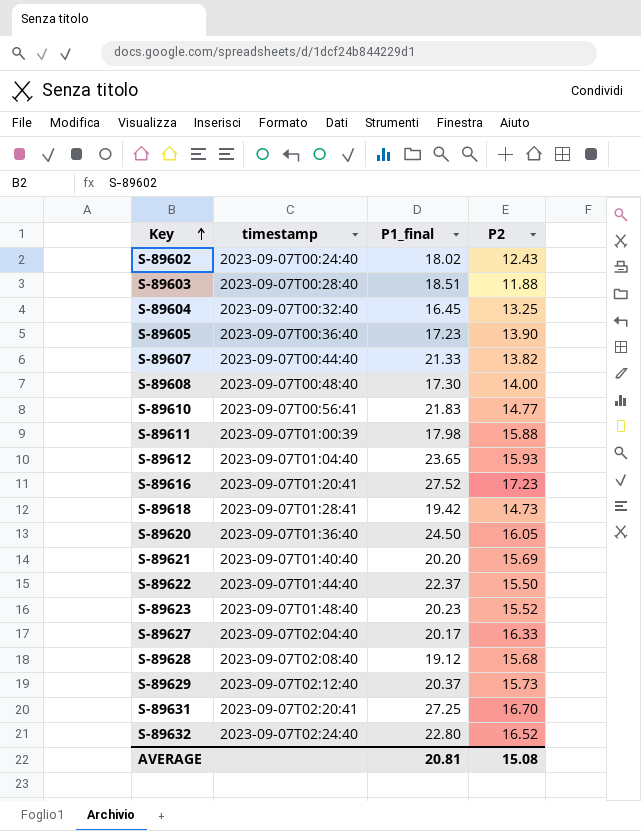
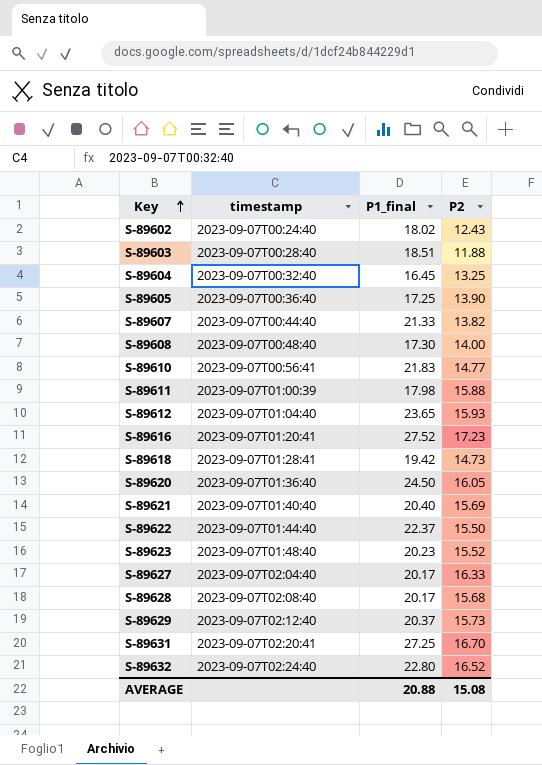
S-89605 | P1_final: 17.23 -> 17.25
S-89621 | P1_final: 20.20 -> 20.40
S-89628 | P1_final: 19.12 -> 20.17
AVERAGE | P1_final: 20.81 -> 20.88

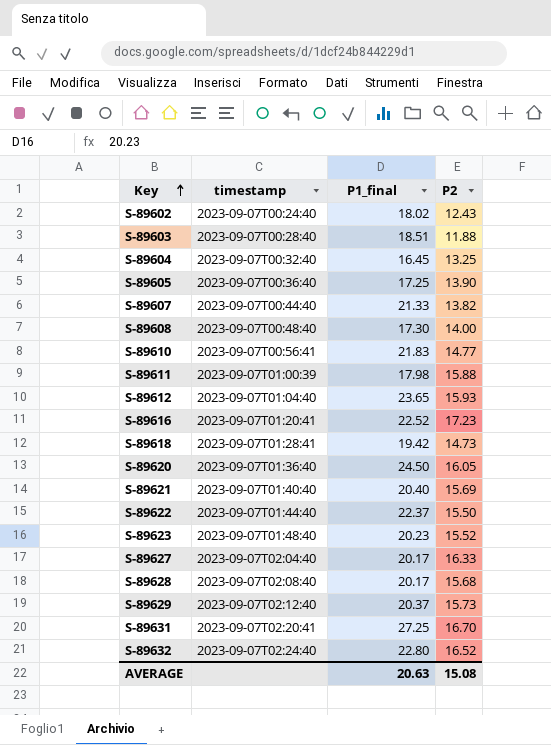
S-89616 | P1_final: 27.52 -> 22.52
AVERAGE | P1_final: 20.88 -> 20.63

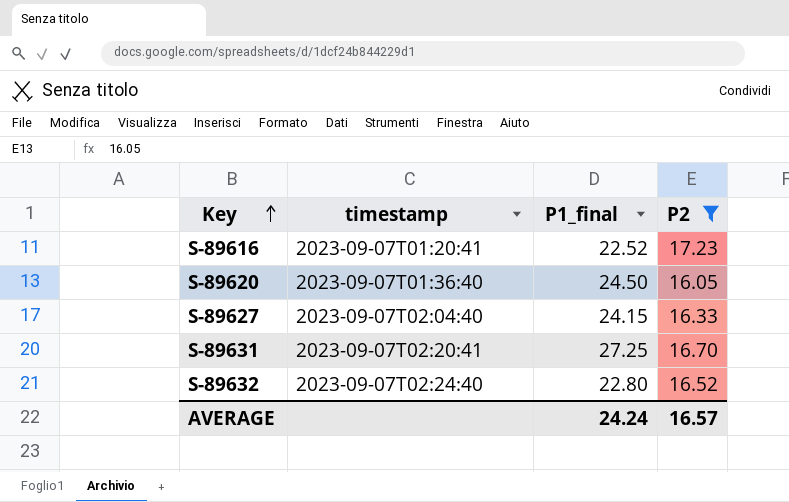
filter: none -> P2 >= 16.05
S-89627 | P1_final: 20.17 -> 24.15
AVERAGE | P1_final: 20.63 -> 24.24
AVERAGE | P2: 15.08 -> 16.57

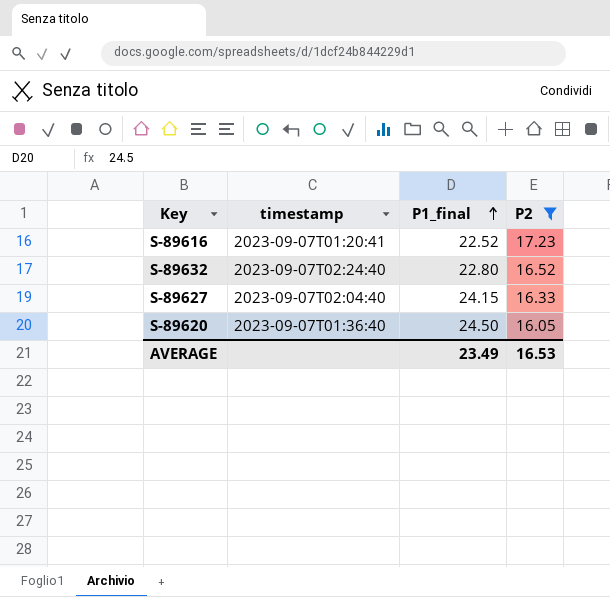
row order: Key ascending -> P1_final ascending
row S-89631: 2023-09-07T02:20:41 | 27.25 | 16.70 -> none
AVERAGE | P1_final: 24.24 -> 23.49
AVERAGE | P2: 16.57 -> 16.53

